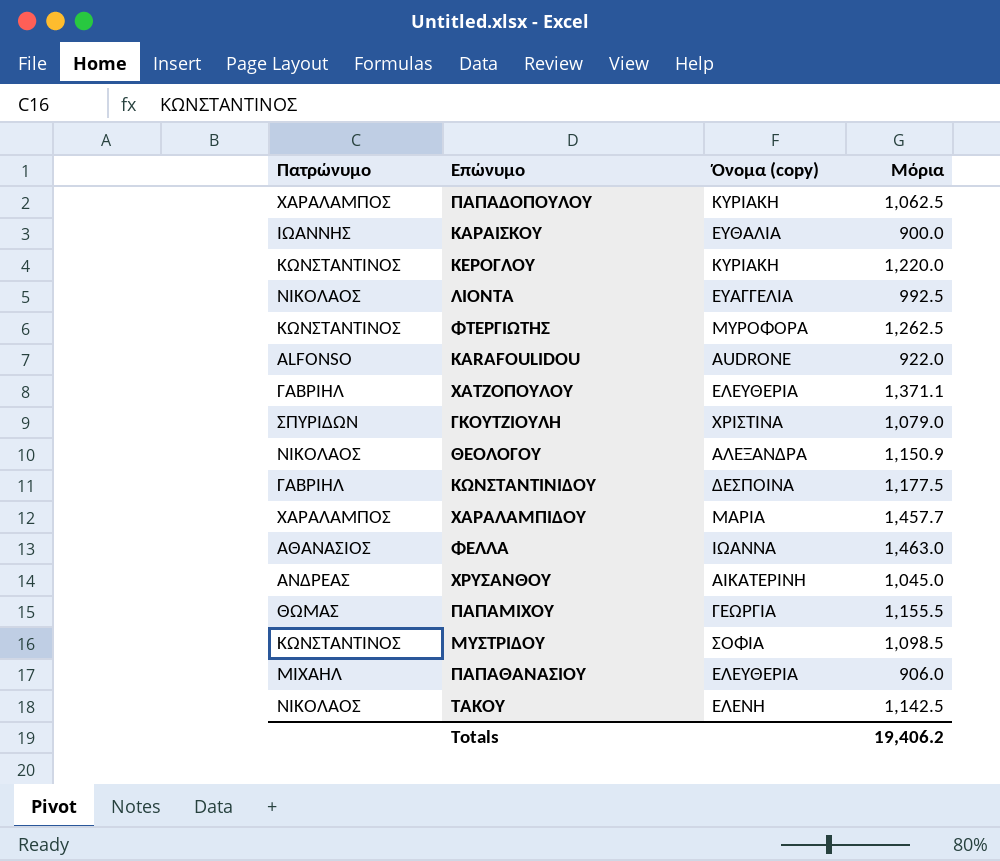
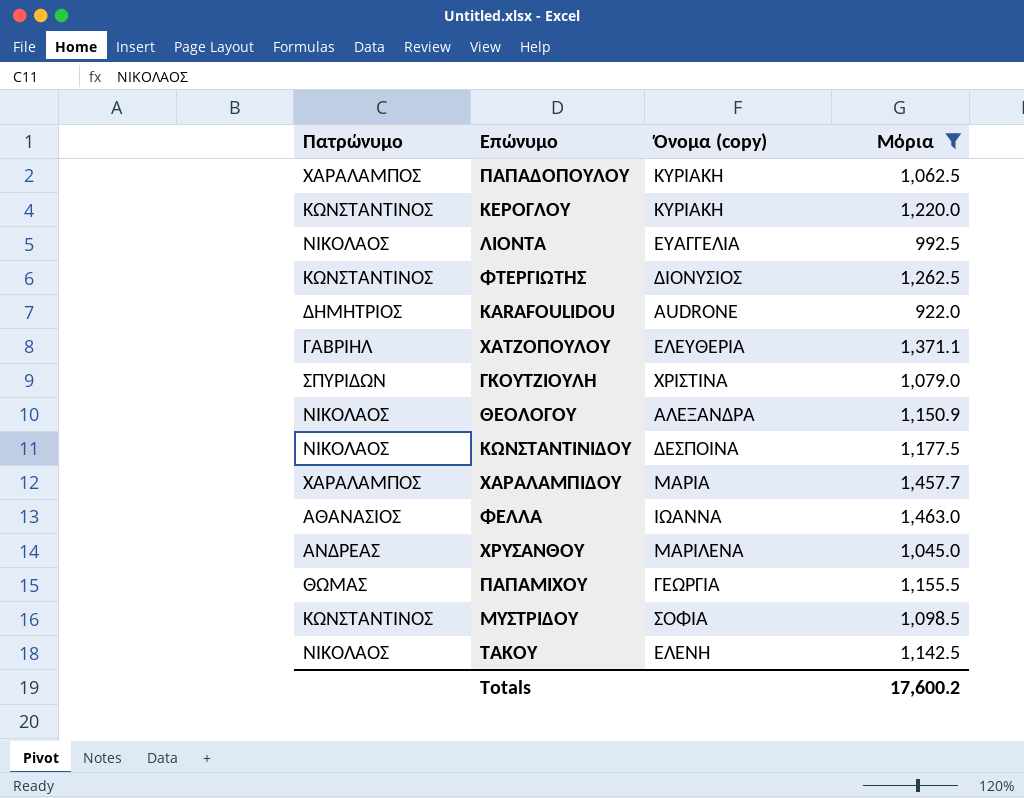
filter: none -> Μόρια >= 922.0
ΦΤΕΡΓΙΩΤΗΣ | Όνομα (copy): ΜΥΡΟΦΟΡΑ -> ΔΙΟΝΥΣΙΟΣ
KARAFOULIDOU | Πατρώνυμο: ALFONSO -> ΔΗΜΗΤΡΙΟΣ
ΚΩΝΣΤΑΝΤΙΝΙΔΟΥ | Πατρώνυμο: ΓΑΒΡΙΗΛ -> ΝΙΚΟΛΑΟΣ
ΧΡΥΣΑΝΘΟΥ | Όνομα (copy): ΑΙΚΑΤΕΡΙΝΗ -> ΜΑΡΙΛΕΝΑ
Totals | Μόρια: 19,406.2 -> 17,600.2

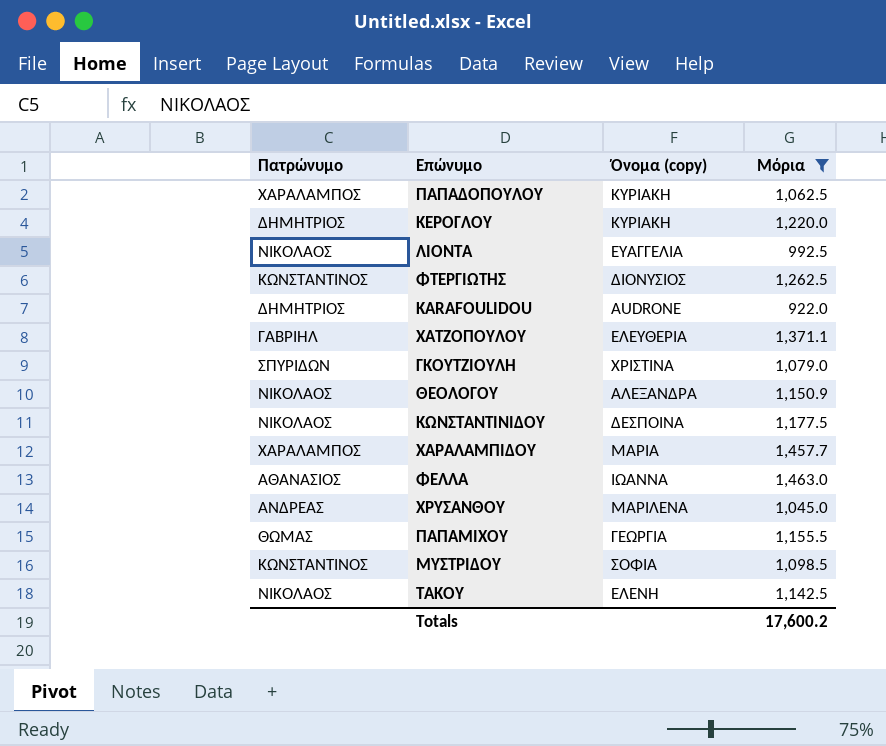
ΚΕΡΟΓΛΟΥ | Πατρώνυμο: ΚΩΝΣΤΑΝΤΙΝΟΣ -> ΔΗΜΗΤΡΙΟΣ

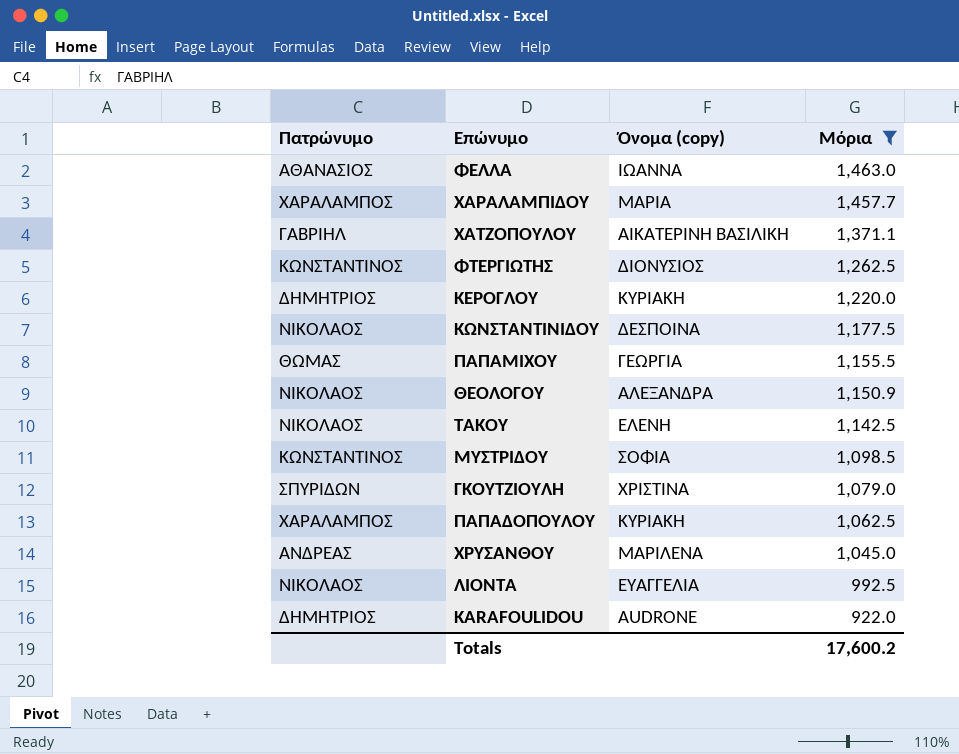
row order: none -> Μόρια descending
ΧΑΤΖΟΠΟΥΛΟΥ | Όνομα (copy): ΕΛΕΥΘΕΡΙΑ -> ΑΙΚΑΤΕΡΙΝΗ ΒΑΣΙΛΙΚΗ

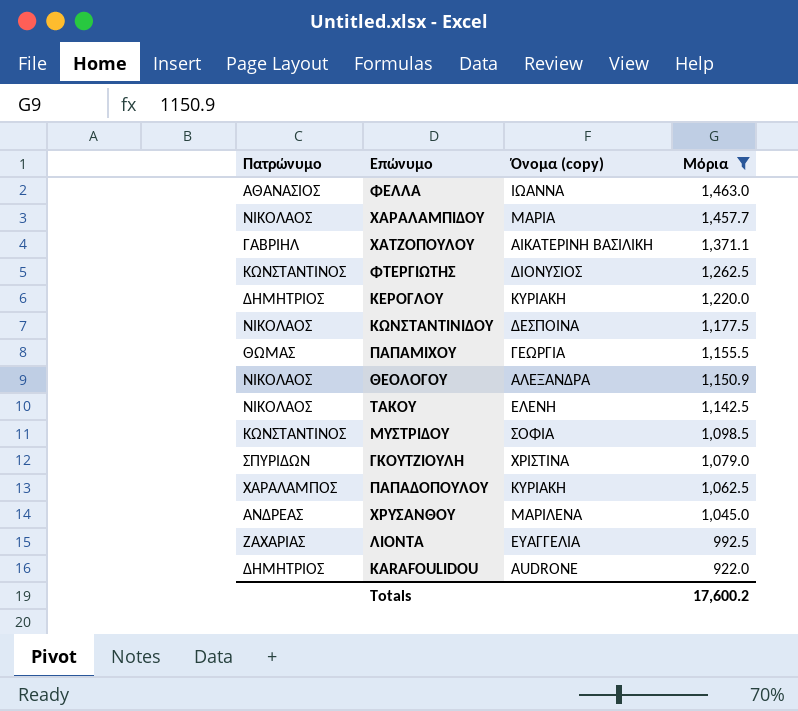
ΧΑΡΑΛΑΜΠΙΔΟΥ | Πατρώνυμο: ΧΑΡΑΛΑΜΠΟΣ -> ΝΙΚΟΛΑΟΣ
ΛΙΟΝΤΑ | Πατρώνυμο: ΝΙΚΟΛΑΟΣ -> ΖΑΧΑΡΙΑΣ

